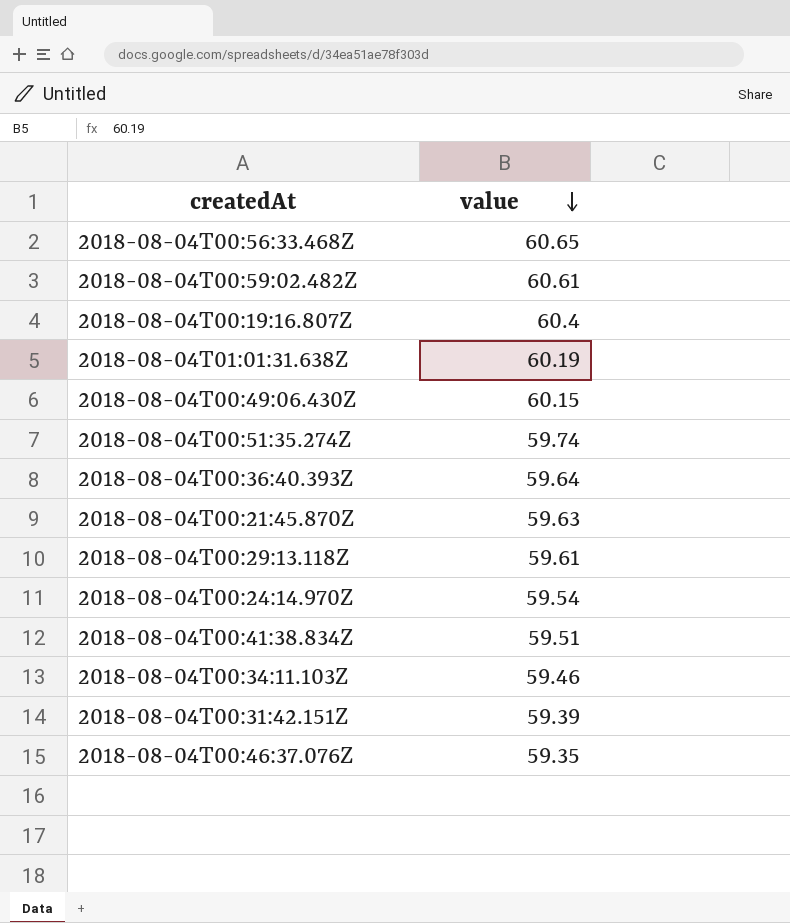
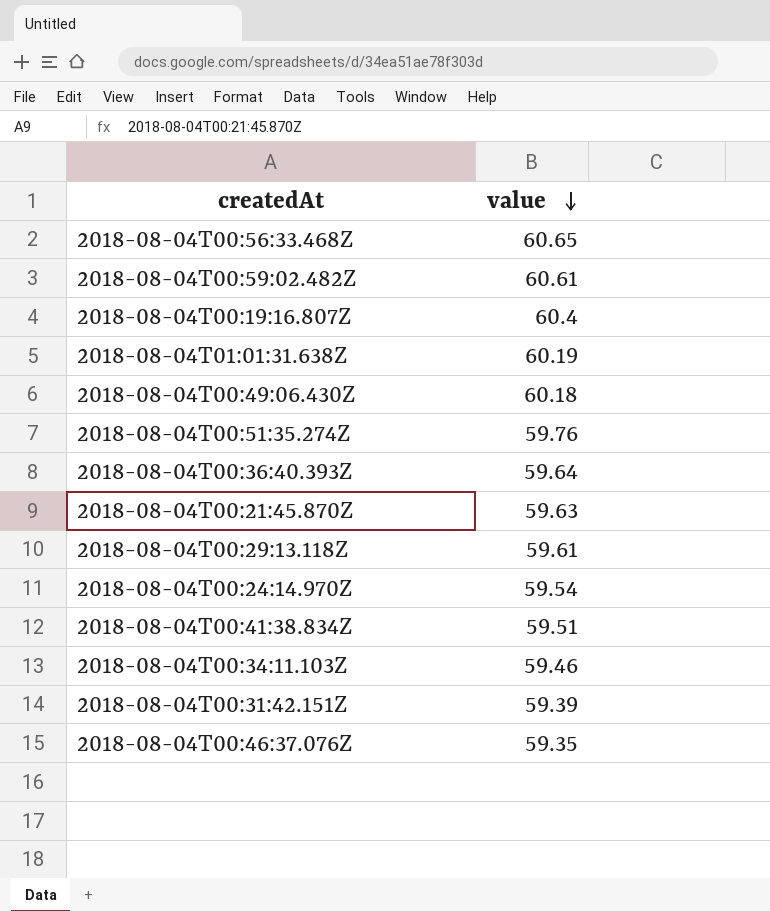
2018-08-04T00:49:06.430Z | value: 60.15 -> 60.18
2018-08-04T00:51:35.274Z | value: 59.74 -> 59.76

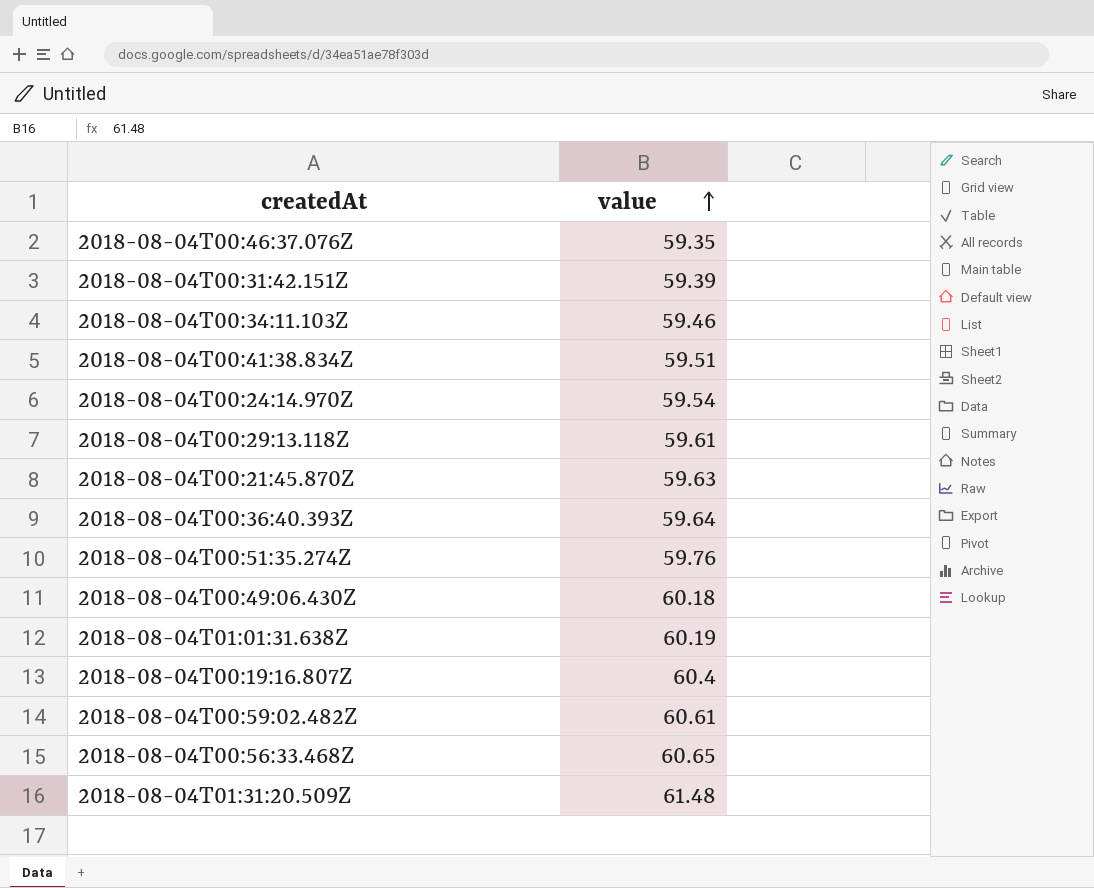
row order: value descending -> value ascending
row 2018-08-04T01:31:20.509Z: none -> 61.48

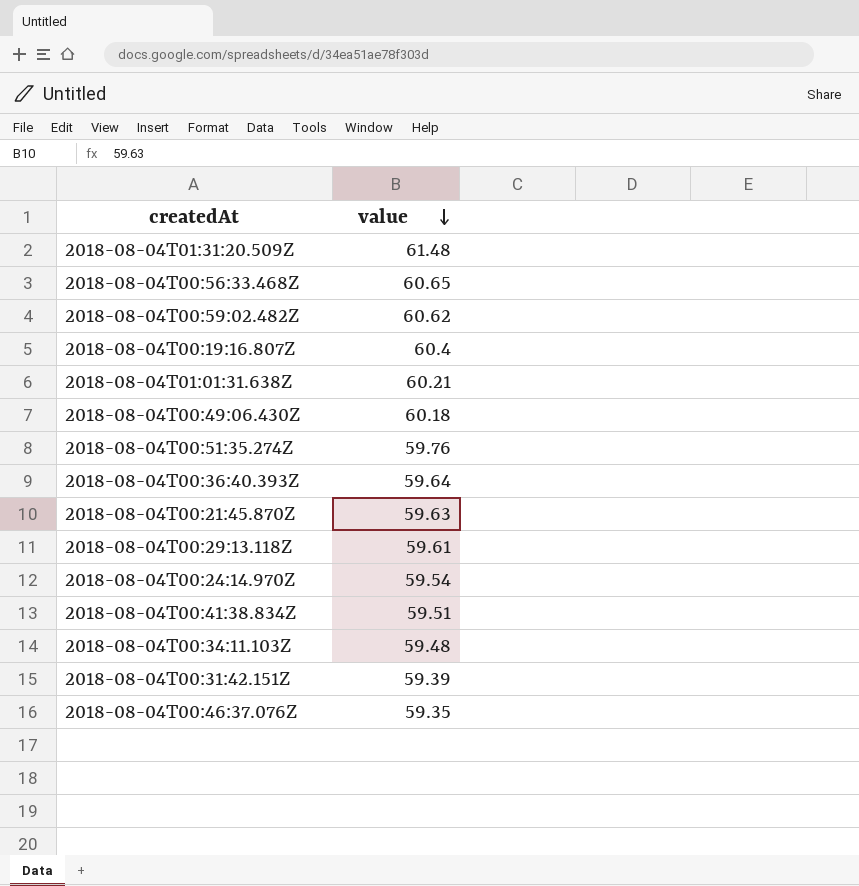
row order: value ascending -> value descending
2018-08-04T00:59:02.482Z | value: 60.61 -> 60.62
2018-08-04T01:01:31.638Z | value: 60.19 -> 60.21
2018-08-04T00:34:11.103Z | value: 59.46 -> 59.48

